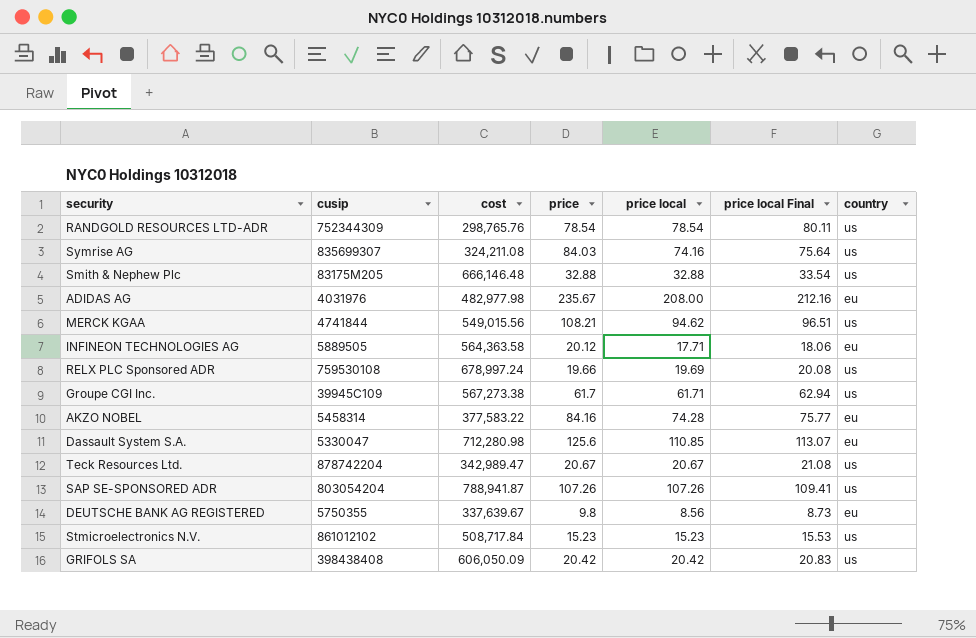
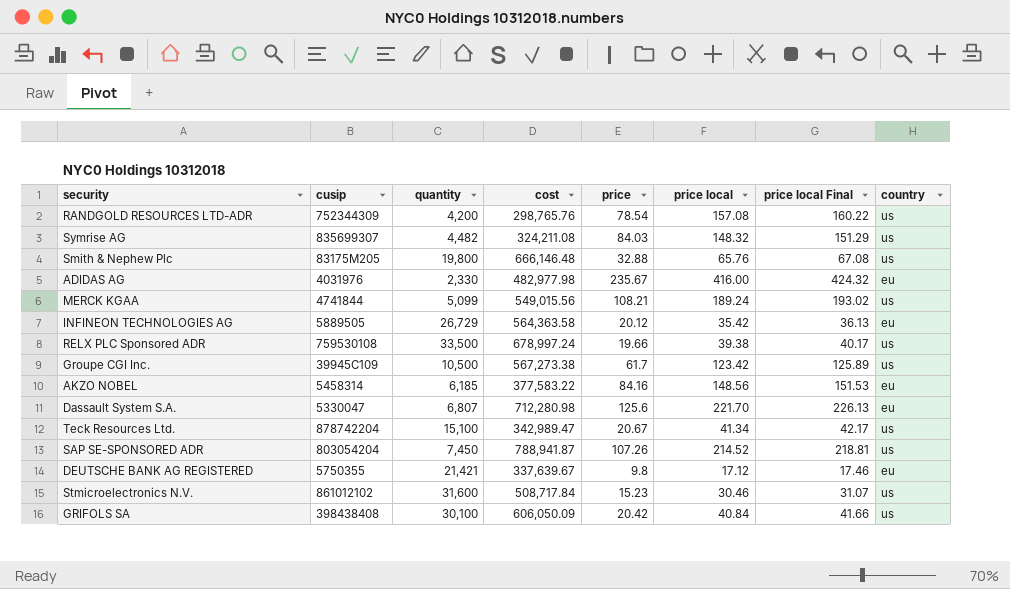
column quantity | position: none -> 3
RANDGOLD RESOURCES LTD-ADR | price local: 78.54 -> 157.08
RANDGOLD RESOURCES LTD-ADR | price local Final: 80.11 -> 160.22
Symrise AG | price local: 74.16 -> 148.32
Symrise AG | price local Final: 75.64 -> 151.29
Smith & Nephew Plc | price local: 32.88 -> 65.76
Smith & Nephew Plc | price local Final: 33.54 -> 67.08
ADIDAS AG | price local: 208.00 -> 416.00
ADIDAS AG | price local Final: 212.16 -> 424.32
MERCK KGAA | price local: 94.62 -> 189.24
MERCK KGAA | price local Final: 96.51 -> 193.02
INFINEON TECHNOLOGIES AG | price local: 17.71 -> 35.42
INFINEON TECHNOLOGIES AG | price local Final: 18.06 -> 36.13
RELX PLC Sponsored ADR | price local: 19.69 -> 39.38
RELX PLC Sponsored ADR | price local Final: 20.08 -> 40.17
Groupe CGI Inc. | price local: 61.71 -> 123.42
Groupe CGI Inc. | price local Final: 62.94 -> 125.89
AKZO NOBEL | price local: 74.28 -> 148.56
AKZO NOBEL | price local Final: 75.77 -> 151.53
Dassault System S.A. | price local: 110.85 -> 221.70
Dassault System S.A. | price local Final: 113.07 -> 226.13
Teck Resources Ltd. | price local: 20.67 -> 41.34
Teck Resources Ltd. | price local Final: 21.08 -> 42.17
SAP SE-SPONSORED ADR | price local: 107.26 -> 214.52
SAP SE-SPONSORED ADR | price local Final: 109.41 -> 218.81
DEUTSCHE BANK AG REGISTERED | price local: 8.56 -> 17.12
DEUTSCHE BANK AG REGISTERED | price local Final: 8.73 -> 17.46
Stmicroelectronics N.V. | price local: 15.23 -> 30.46
Stmicroelectronics N.V. | price local Final: 15.53 -> 31.07
GRIFOLS SA | price local: 20.42 -> 40.84
GRIFOLS SA | price local Final: 20.83 -> 41.66

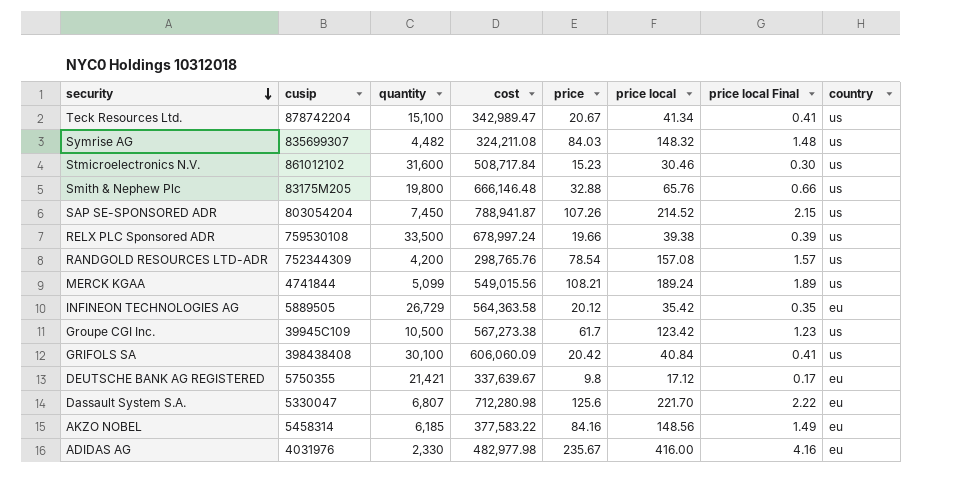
row order: none -> security descending
column price local Final | formula: [price local] * 1.02 -> [price local] * 0.01
GRIFOLS SA | cost: 606,050.09 -> 606,060.09

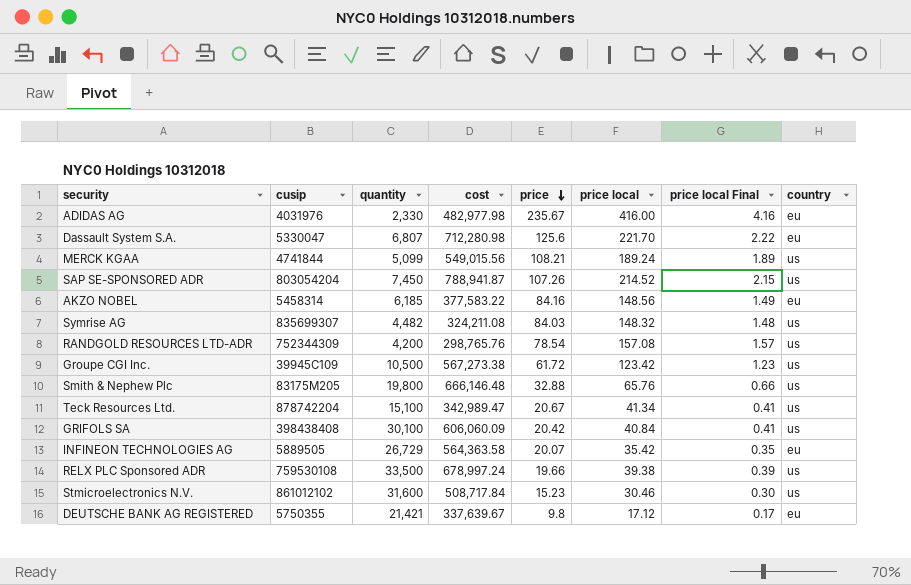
row order: security descending -> price descending
Groupe CGI Inc. | price: 61.7 -> 61.72
INFINEON TECHNOLOGIES AG | price: 20.12 -> 20.07

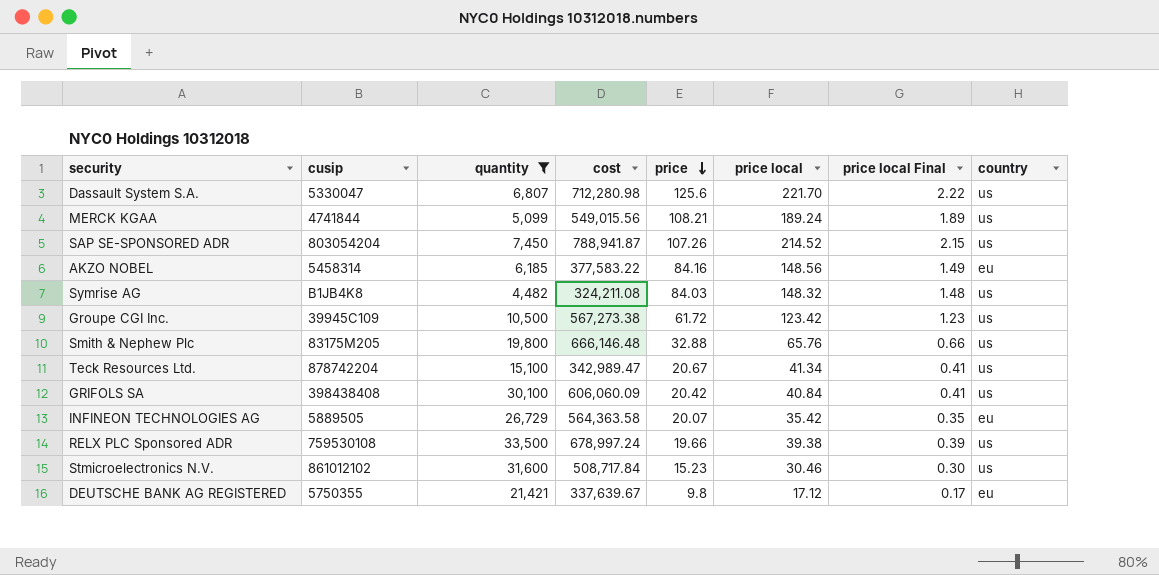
filter: none -> quantity >= 4,482
Dassault System S.A. | country: eu -> us
Symrise AG | cusip: 835699307 -> B1JB4K8

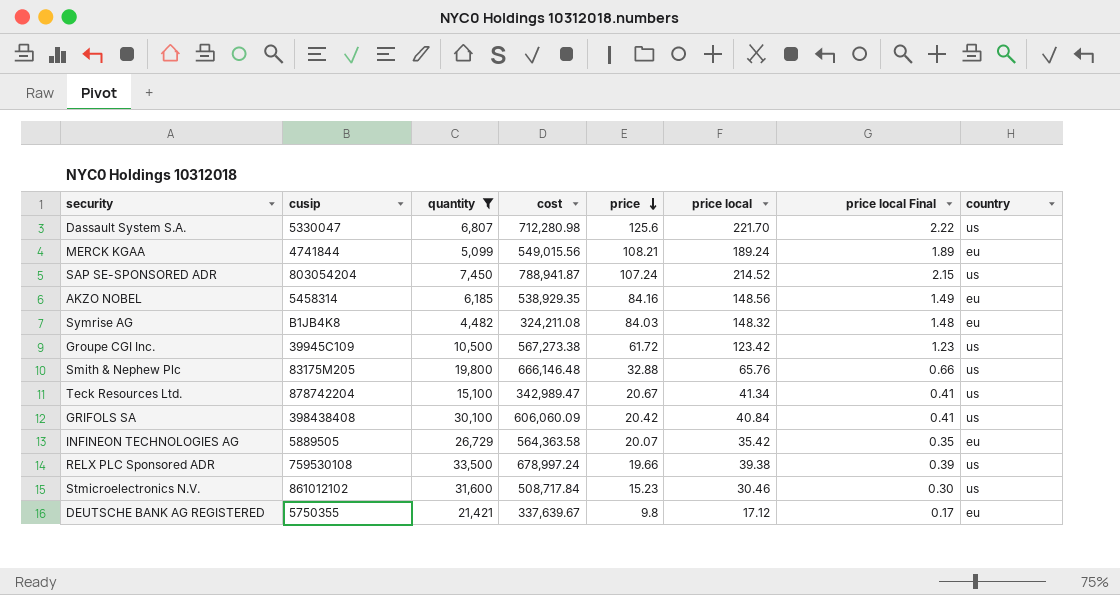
MERCK KGAA | country: us -> eu
SAP SE-SPONSORED ADR | price: 107.26 -> 107.24
AKZO NOBEL | cost: 377,583.22 -> 538,929.35
Symrise AG | country: us -> eu

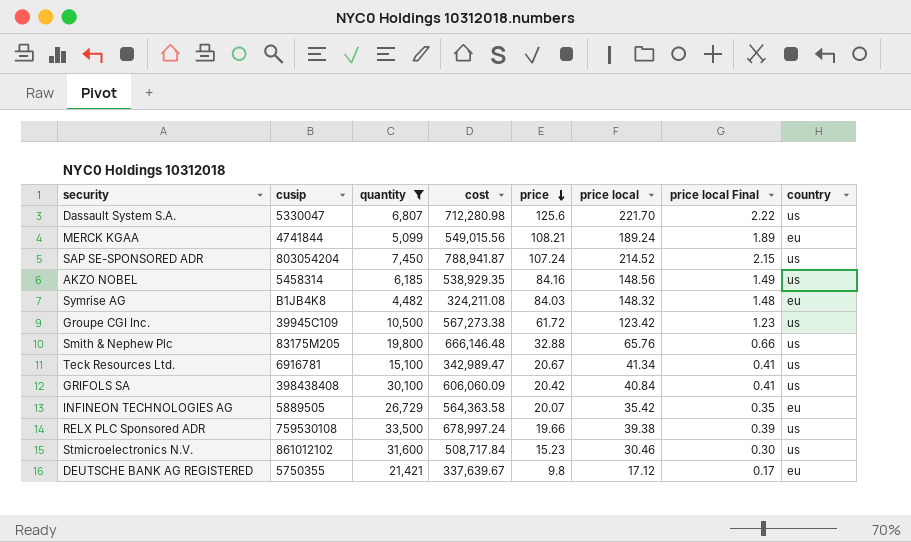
AKZO NOBEL | country: eu -> us
Teck Resources Ltd. | cusip: 878742204 -> 6916781

